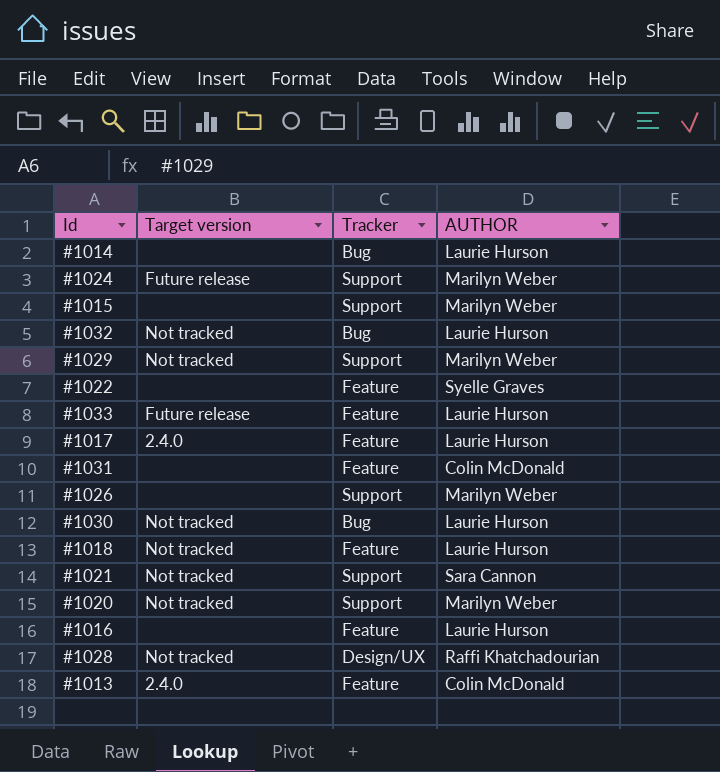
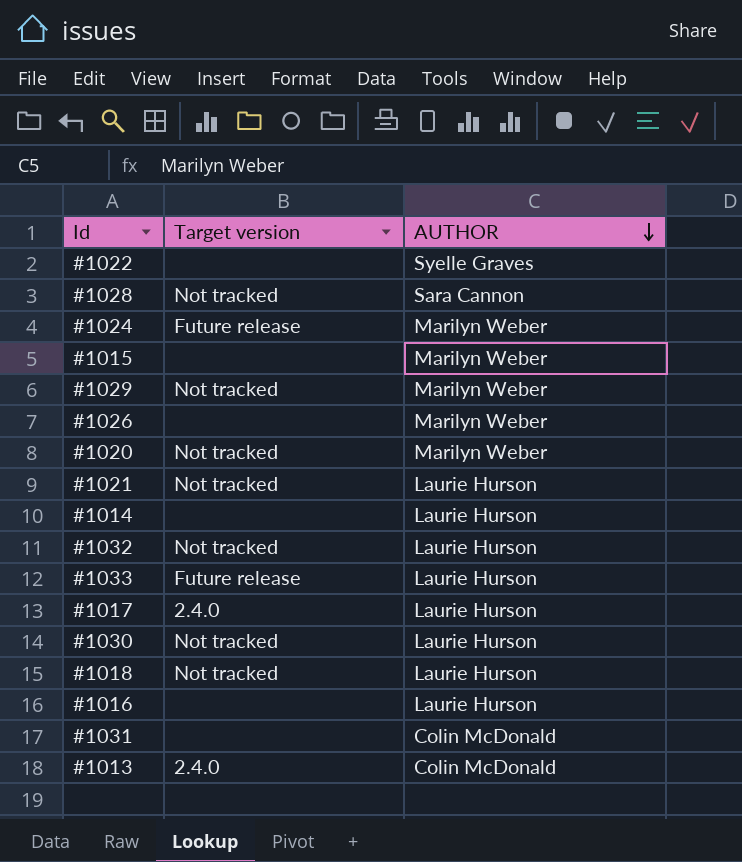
row order: none -> AUTHOR descending
column Tracker | position: 3 -> none
#1028 | AUTHOR: Raffi Khatchadourian -> Sara Cannon
#1021 | AUTHOR: Sara Cannon -> Laurie Hurson

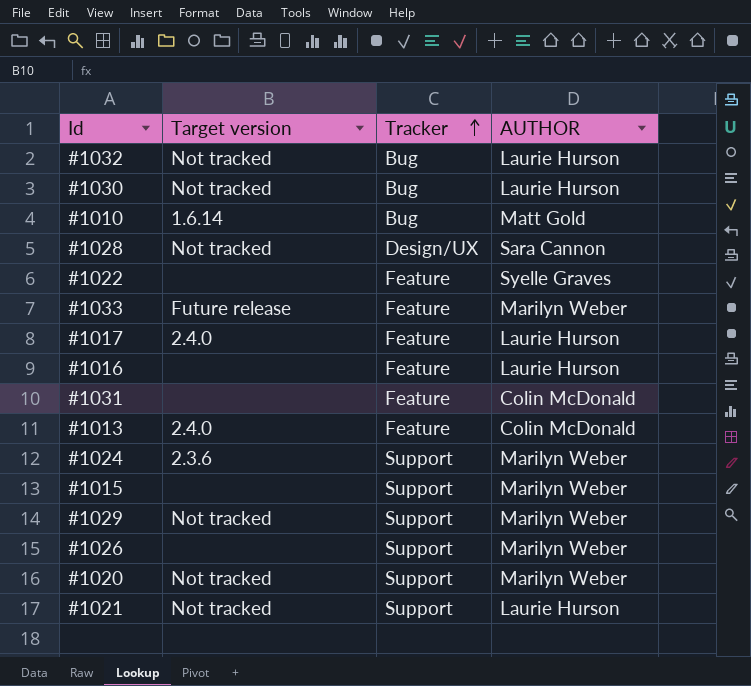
row order: AUTHOR descending -> Tracker ascending
column Tracker | position: none -> 3
row #1014: none | Laurie Hurson -> none
row #1018: Not tracked | Laurie Hurson -> none
row #1010: none -> 1.6.14 | Bug | Matt Gold
#1033 | AUTHOR: Laurie Hurson -> Marilyn Weber
#1024 | Target version: Future release -> 2.3.6

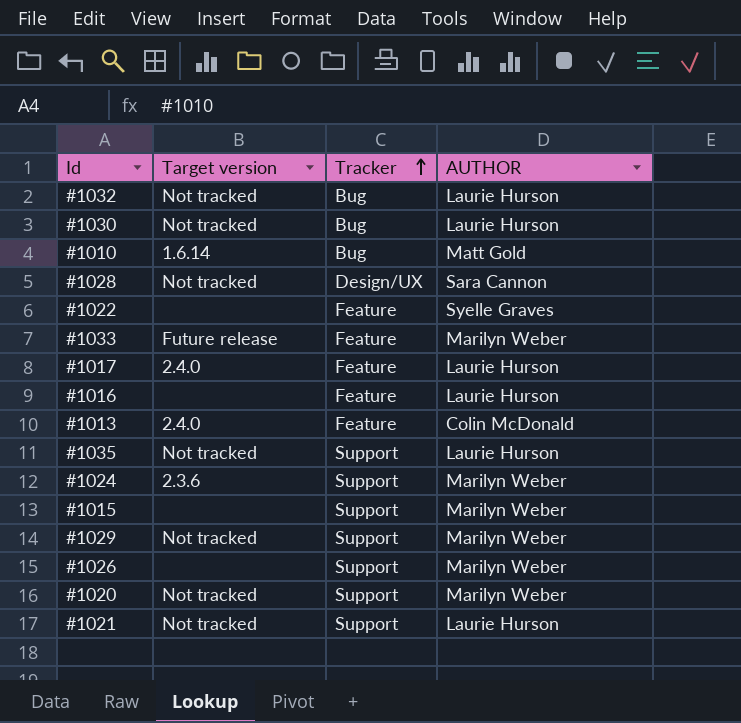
row #1031: none | Feature | Colin McDonald -> none
row #1035: none -> Not tracked | Support | Laurie Hurson

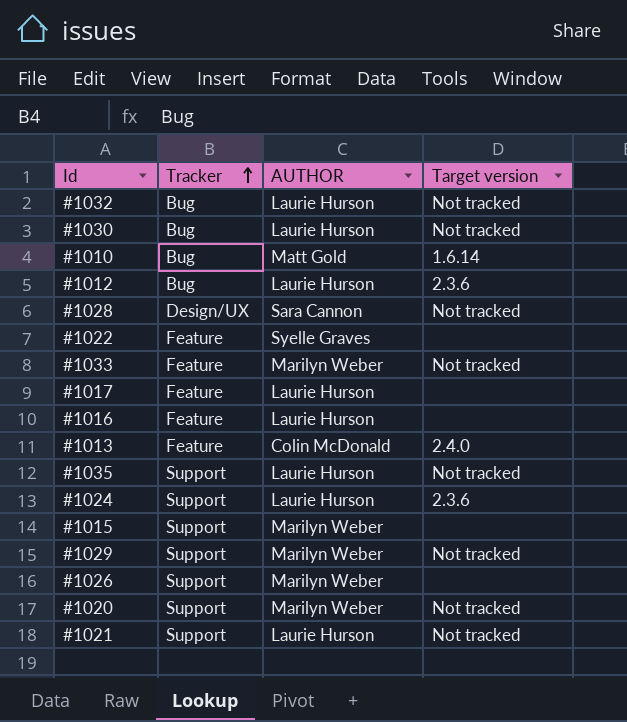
column Target version | position: 2 -> 4
row #1012: none -> Bug | Laurie Hurson | 2.3.6
#1033 | Target version: Future release -> Not tracked
#1017 | Target version: 2.4.0 -> none
#1024 | AUTHOR: Marilyn Weber -> Laurie Hurson

